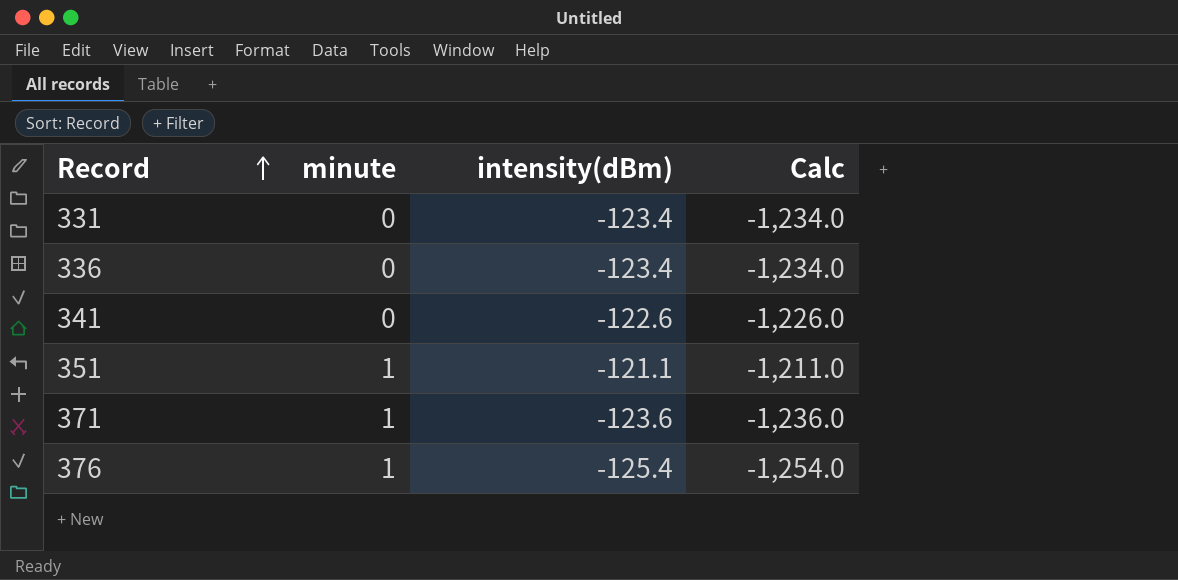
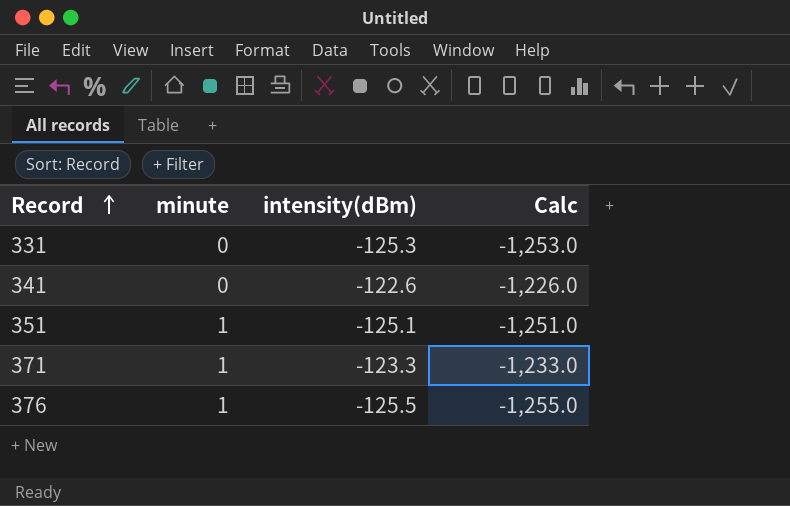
row 336: 0 | -123.4 | -1,234.0 -> none
331 | intensity(dBm): -123.4 -> -125.3
331 | Calc: -1,234.0 -> -1,253.0
351 | intensity(dBm): -121.1 -> -125.1
351 | Calc: -1,211.0 -> -1,251.0
371 | intensity(dBm): -123.6 -> -123.3
371 | Calc: -1,236.0 -> -1,233.0
376 | intensity(dBm): -125.4 -> -125.5
376 | Calc: -1,254.0 -> -1,255.0

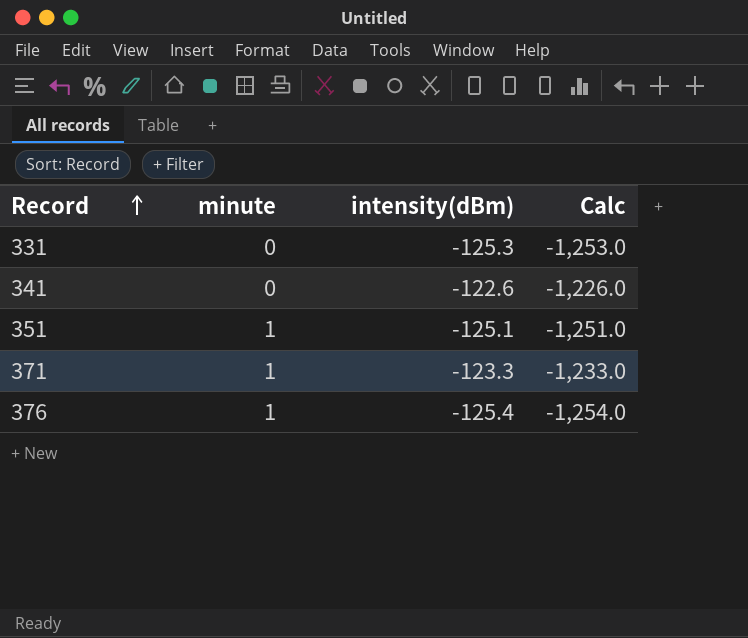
376 | intensity(dBm): -125.5 -> -125.4
376 | Calc: -1,255.0 -> -1,254.0

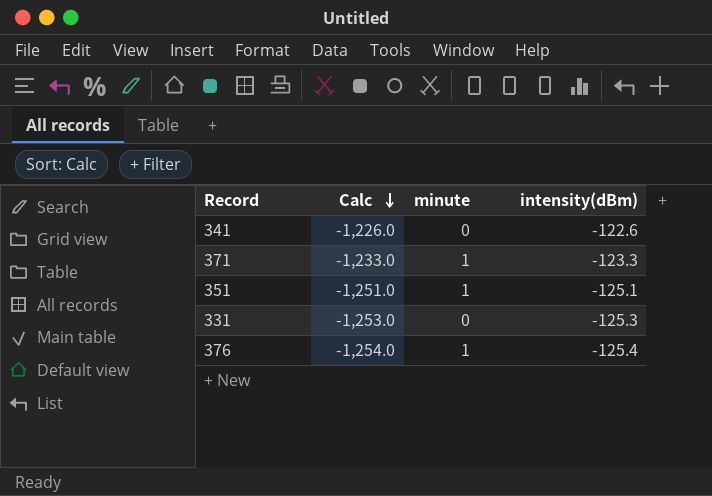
row order: Record ascending -> Calc descending
column Calc | position: 4 -> 2

